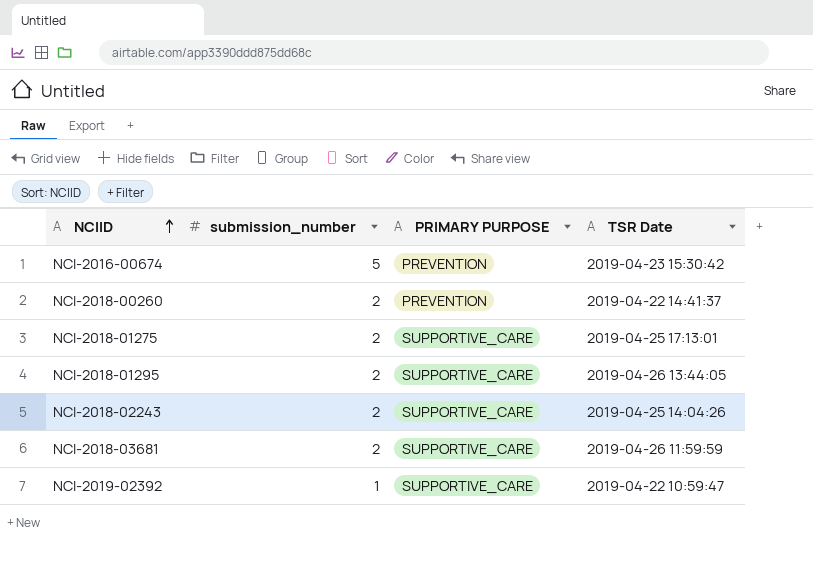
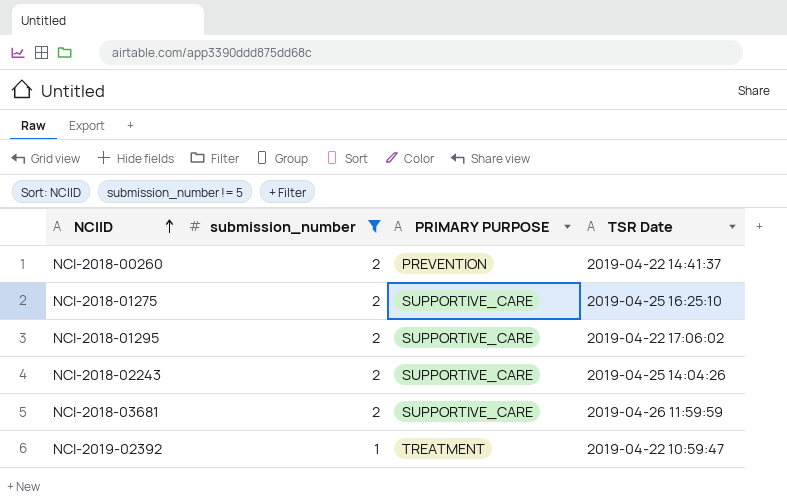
filter: none -> submission_number != 5
NCI-2018-01275 | TSR Date: 2019-04-25 17:13:01 -> 2019-04-25 16:25:10
NCI-2018-01295 | TSR Date: 2019-04-26 13:44:05 -> 2019-04-22 17:06:02
NCI-2019-02392 | PRIMARY PURPOSE: SUPPORTIVE_CARE -> TREATMENT

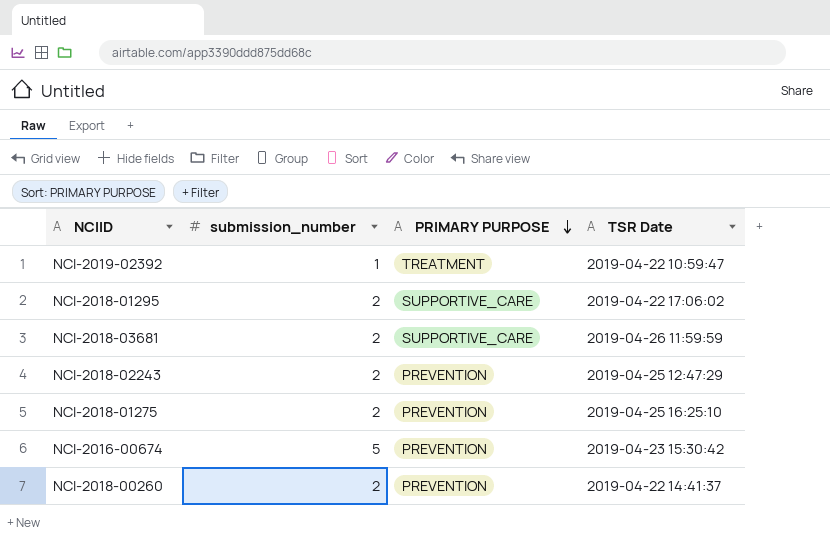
filter: submission_number != 5 -> none
row order: NCIID ascending -> PRIMARY PURPOSE descending
NCI-2018-02243 | PRIMARY PURPOSE: SUPPORTIVE_CARE -> PREVENTION
NCI-2018-02243 | TSR Date: 2019-04-25 14:04:26 -> 2019-04-25 12:47:29
NCI-2018-01275 | PRIMARY PURPOSE: SUPPORTIVE_CARE -> PREVENTION

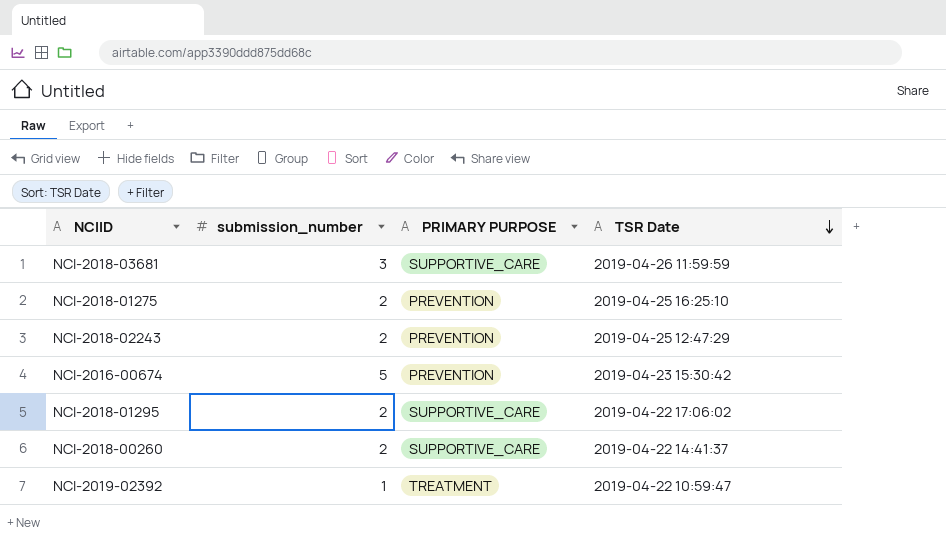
row order: PRIMARY PURPOSE descending -> TSR Date descending
NCI-2018-03681 | submission_number: 2 -> 3
NCI-2018-00260 | PRIMARY PURPOSE: PREVENTION -> SUPPORTIVE_CARE

